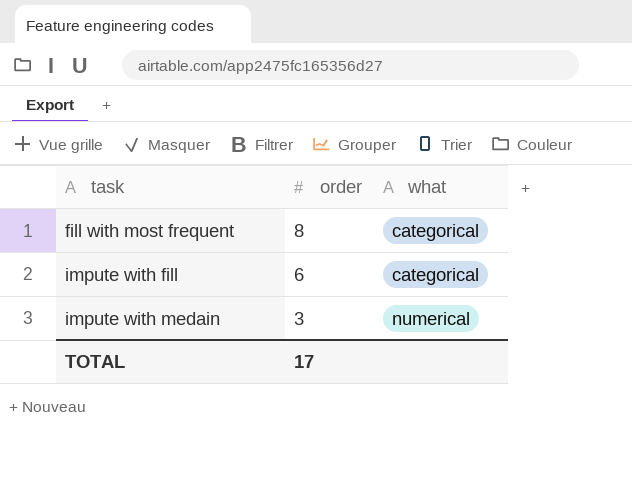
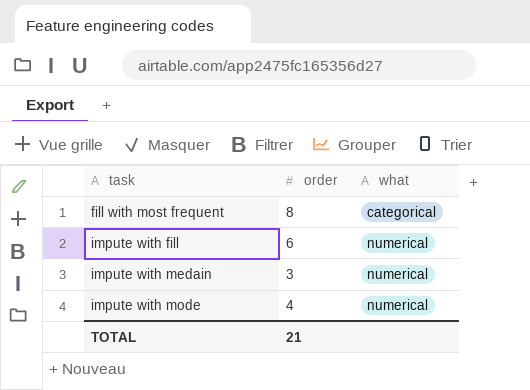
impute with fill | what: categorical -> numerical
row impute with mode: none -> 4 | numerical
TOTAL | order: 17 -> 21

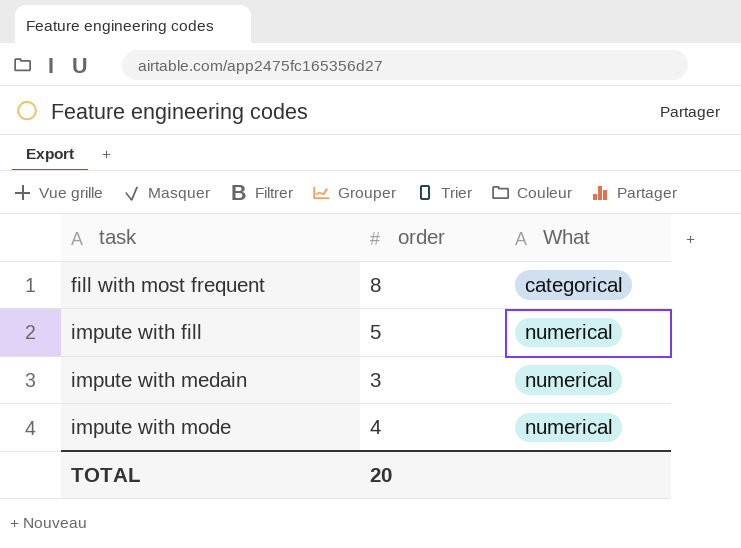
column name: what -> What
impute with fill | order: 6 -> 5
TOTAL | order: 21 -> 20

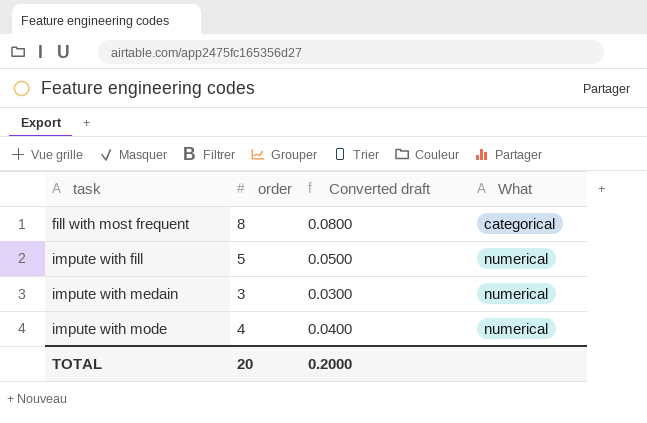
column Converted draft | formula: none -> [order] * 0.01

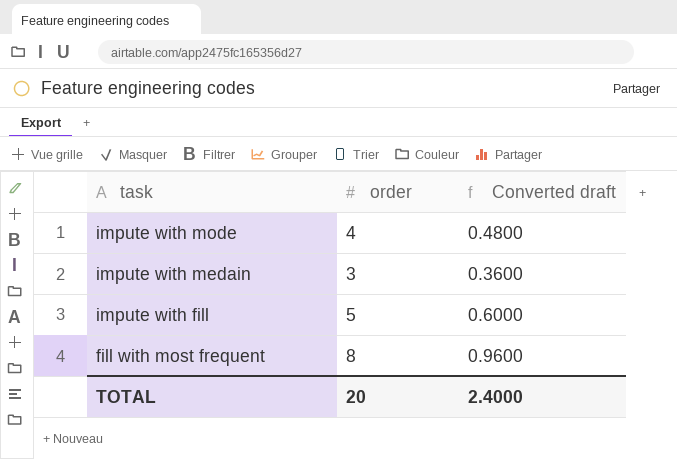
row order: task ascending -> task descending
column What | position: 4 -> none
column Converted draft | formula: [order] * 0.01 -> [order] * 0.12
TOTAL | Converted draft: 0.2000 -> 2.4000

